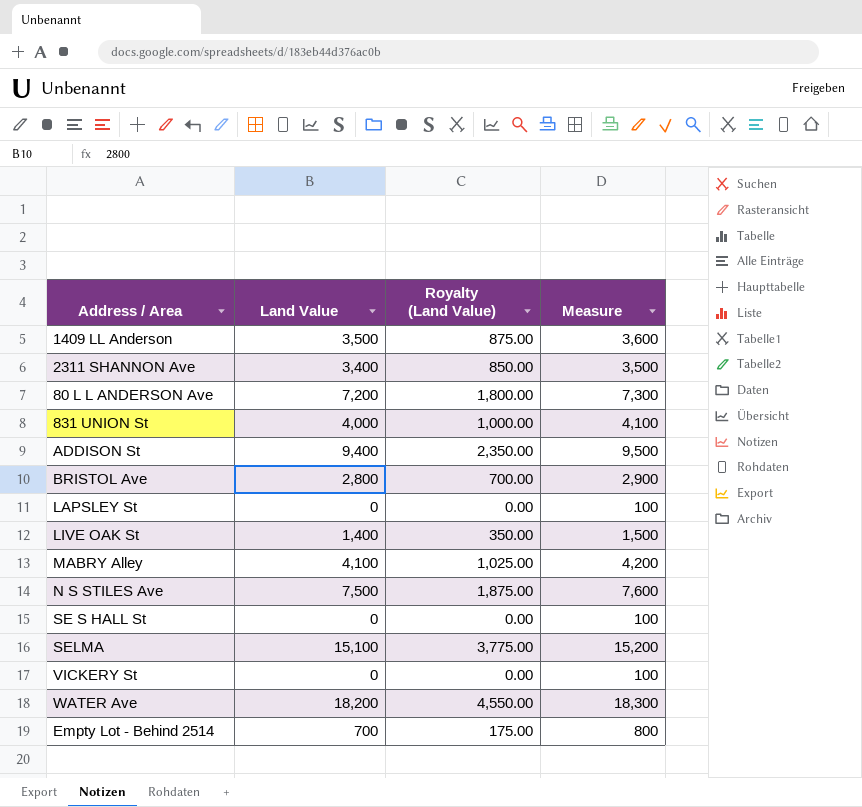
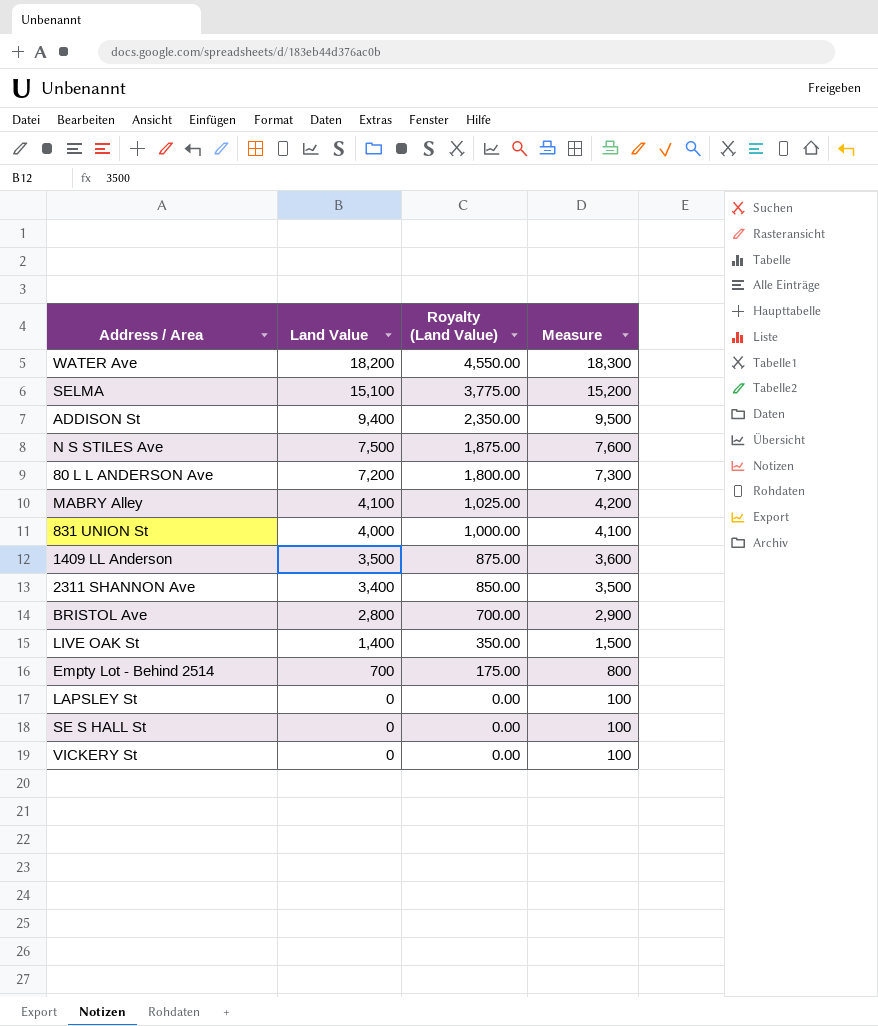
row order: none -> Land Value descending

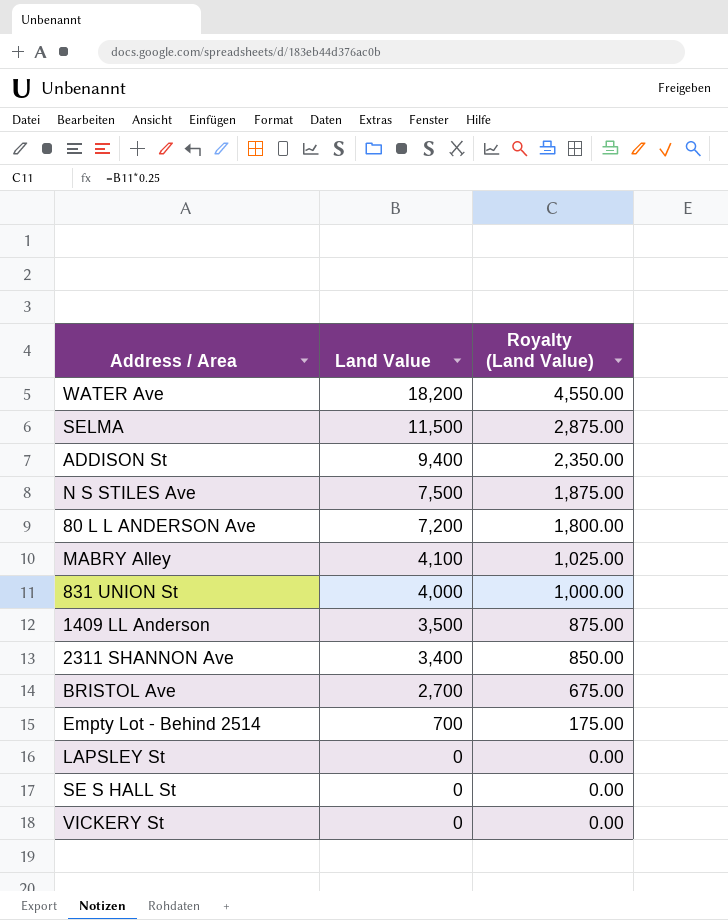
column Measure | formula: [Land Value] + 100 -> none
row LIVE OAK St: 1,400 | 350.00 | 1,500 -> none
SELMA | Land Value: 15,100 -> 11,500
SELMA | Royalty (Land Value): 3,775.00 -> 2,875.00
BRISTOL Ave | Land Value: 2,800 -> 2,700
BRISTOL Ave | Royalty (Land Value): 700.00 -> 675.00

